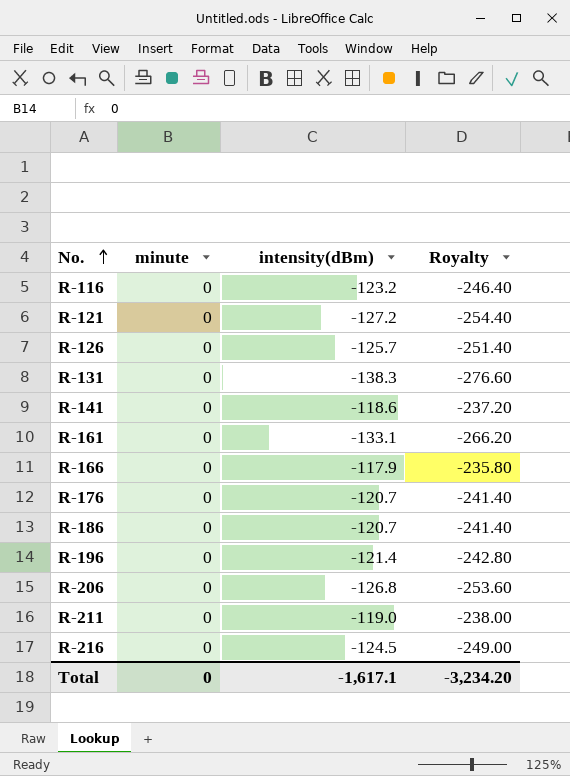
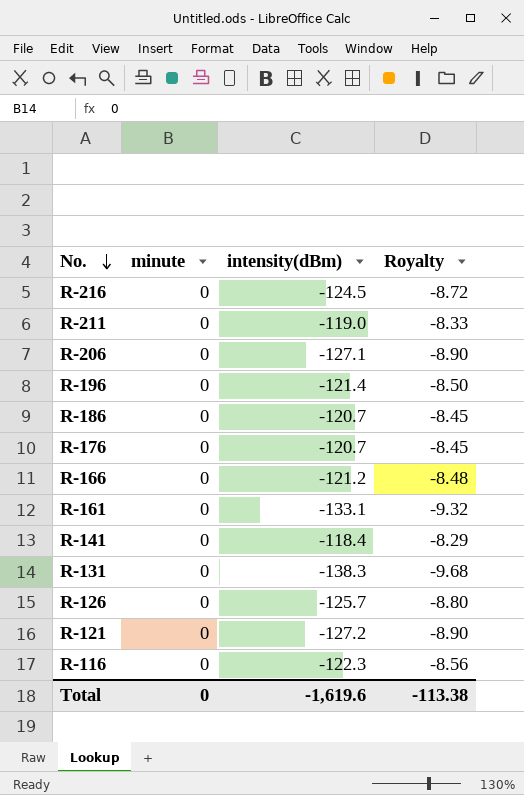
row order: No. ascending -> No. descending
column Royalty | formula: [intensity(dBm)] * 2 -> [intensity(dBm)] * 0.07
R-206 | intensity(dBm): -126.8 -> -127.1
R-166 | intensity(dBm): -117.9 -> -121.2
R-141 | intensity(dBm): -118.6 -> -118.4
R-116 | intensity(dBm): -123.2 -> -122.3
Total | intensity(dBm): -1,617.1 -> -1,619.6
Total | Royalty: -3,234.20 -> -113.38

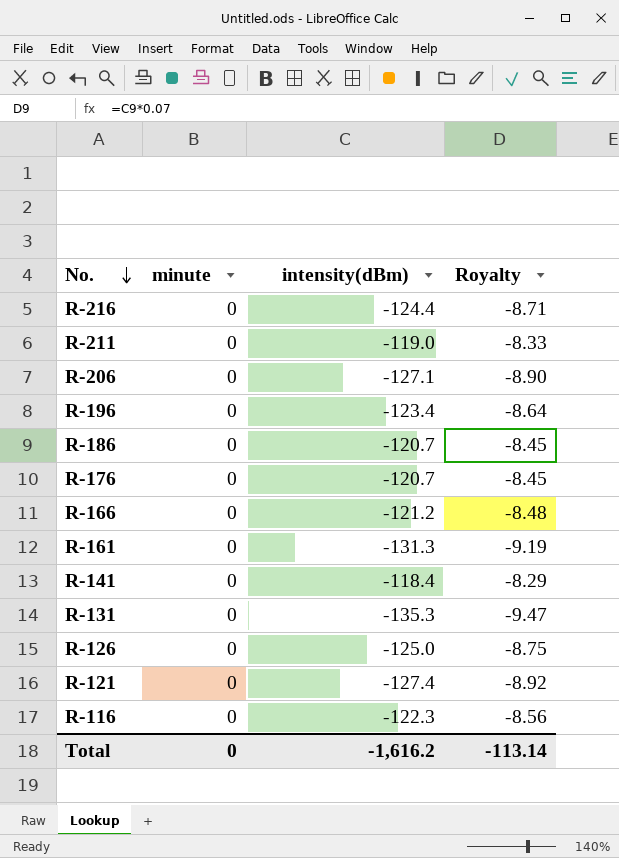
R-216 | intensity(dBm): -124.5 -> -124.4
R-216 | Royalty: -8.72 -> -8.71
R-196 | intensity(dBm): -121.4 -> -123.4
R-196 | Royalty: -8.50 -> -8.64
R-161 | intensity(dBm): -133.1 -> -131.3
R-161 | Royalty: -9.32 -> -9.19
R-131 | intensity(dBm): -138.3 -> -135.3
R-131 | Royalty: -9.68 -> -9.47
R-126 | intensity(dBm): -125.7 -> -125.0
R-126 | Royalty: -8.80 -> -8.75
R-121 | intensity(dBm): -127.2 -> -127.4
R-121 | Royalty: -8.90 -> -8.92
Total | intensity(dBm): -1,619.6 -> -1,616.2
Total | Royalty: -113.38 -> -113.14

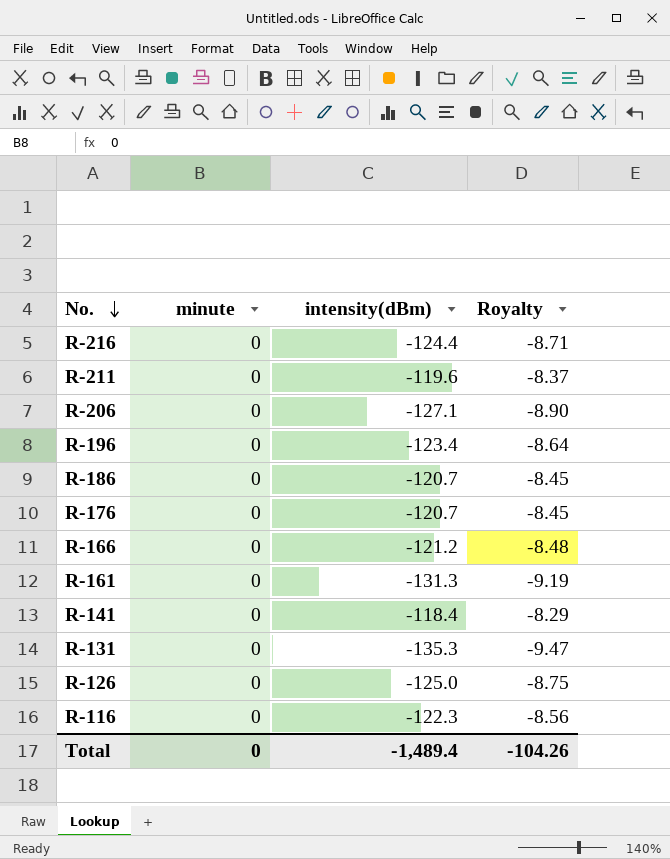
row R-121: 0 | -127.4 | -8.92 -> none
R-211 | intensity(dBm): -119.0 -> -119.6
R-211 | Royalty: -8.33 -> -8.37
Total | intensity(dBm): -1,616.2 -> -1,489.4
Total | Royalty: -113.14 -> -104.26

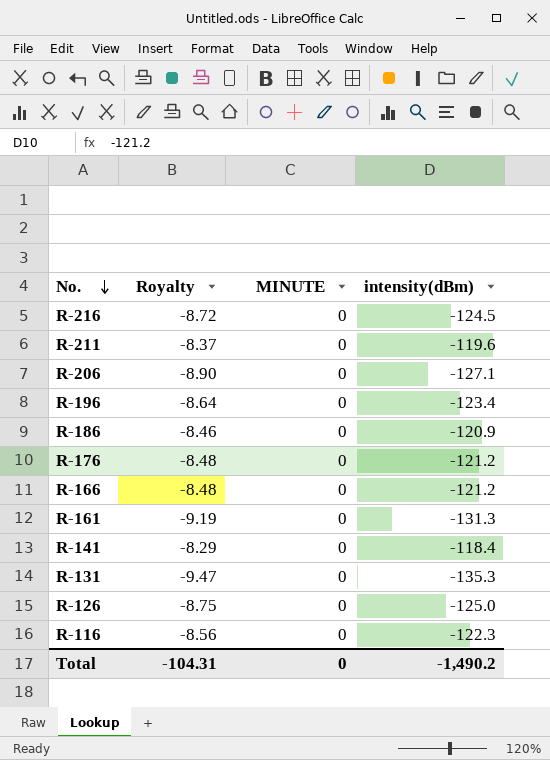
column Royalty | position: 4 -> 2
column name: minute -> MINUTE
R-216 | Royalty: -8.71 -> -8.72
R-216 | intensity(dBm): -124.4 -> -124.5
R-186 | Royalty: -8.45 -> -8.46
R-186 | intensity(dBm): -120.7 -> -120.9
R-176 | Royalty: -8.45 -> -8.48
R-176 | intensity(dBm): -120.7 -> -121.2
Total | Royalty: -104.26 -> -104.31
Total | intensity(dBm): -1,489.4 -> -1,490.2

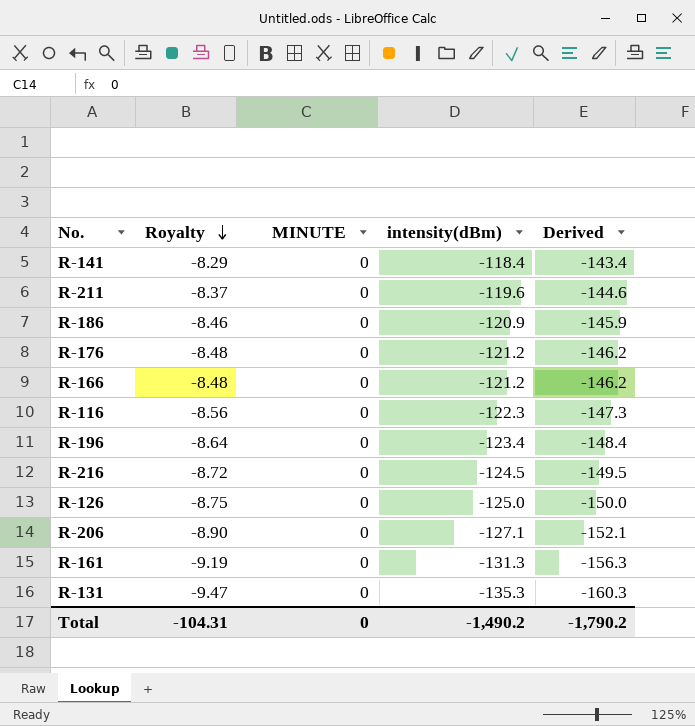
row order: No. descending -> Royalty descending
column Derived | formula: none -> [intensity(dBm)] - 25

